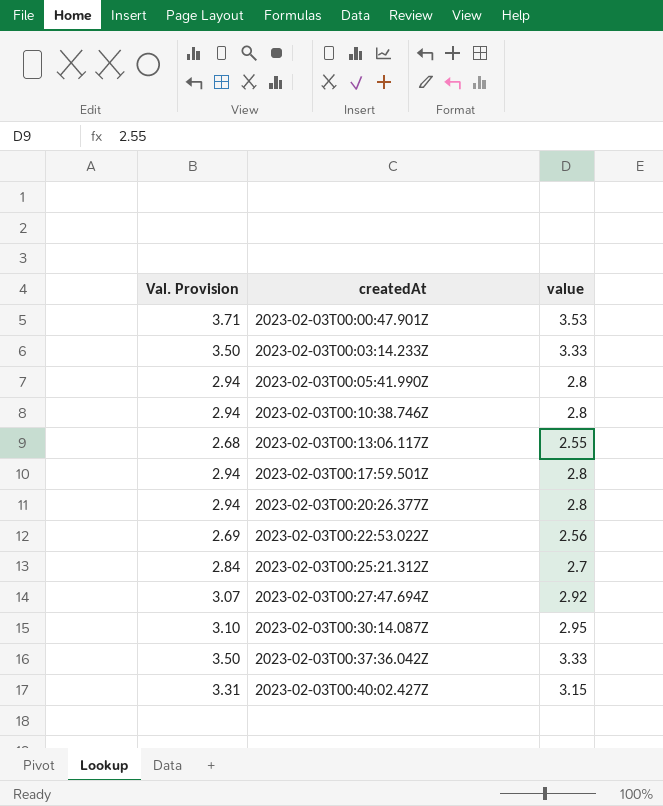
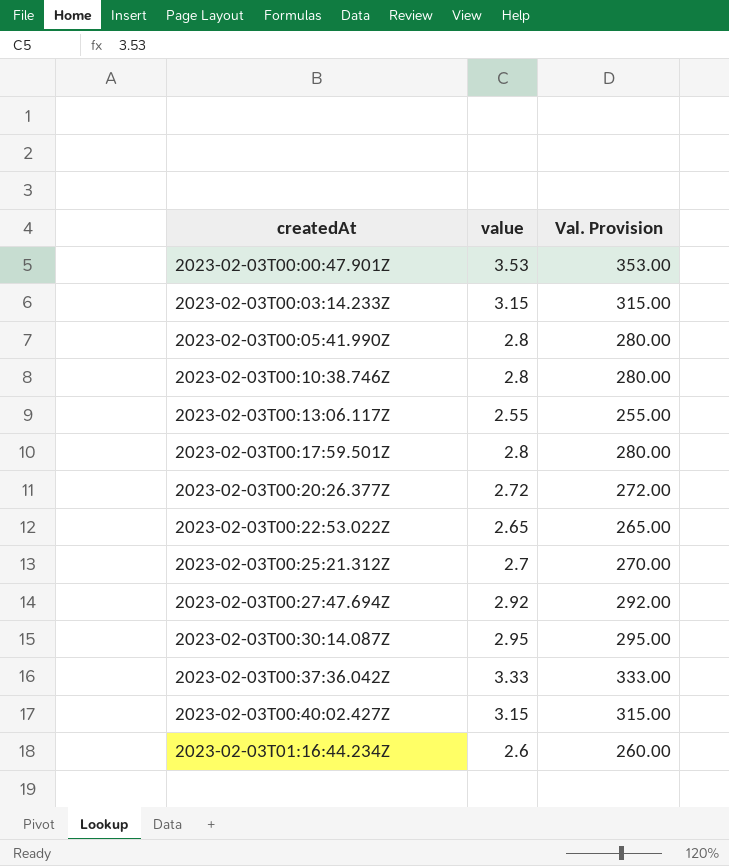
column Val. Provision | formula: [value] * 1.05 -> [value] * 100
column Val. Provision | position: 1 -> 3
2023-02-03T00:03:14.233Z | value: 3.33 -> 3.15
2023-02-03T00:20:26.377Z | value: 2.8 -> 2.72
2023-02-03T00:22:53.022Z | value: 2.56 -> 2.65
row 2023-02-03T01:16:44.234Z: none -> 2.6 | 260.00

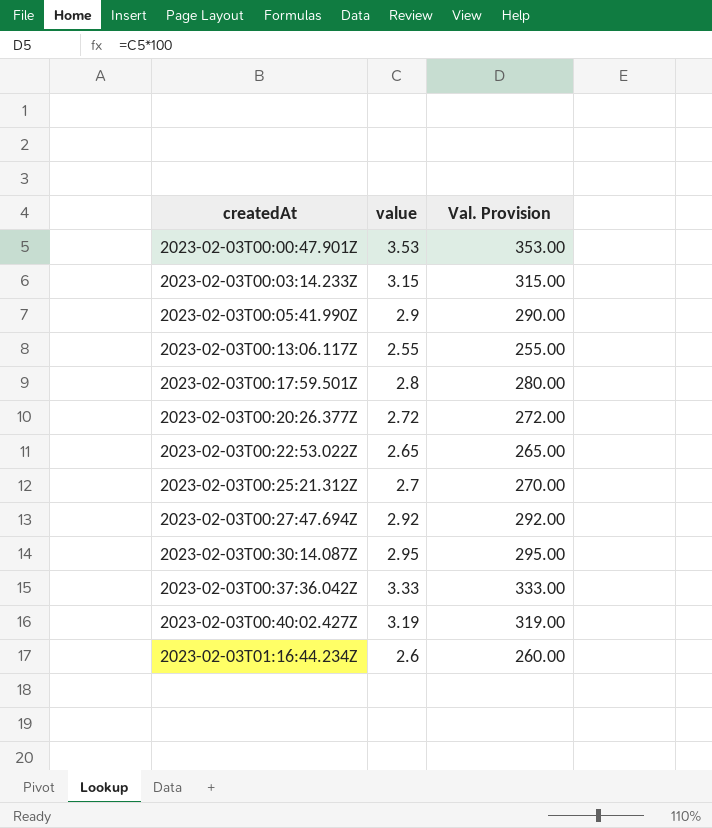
row 2023-02-03T00:10:38.746Z: 2.8 | 280.00 -> none
2023-02-03T00:05:41.990Z | value: 2.8 -> 2.9
2023-02-03T00:05:41.990Z | Val. Provision: 280.00 -> 290.00
2023-02-03T00:40:02.427Z | value: 3.15 -> 3.19
2023-02-03T00:40:02.427Z | Val. Provision: 315.00 -> 319.00

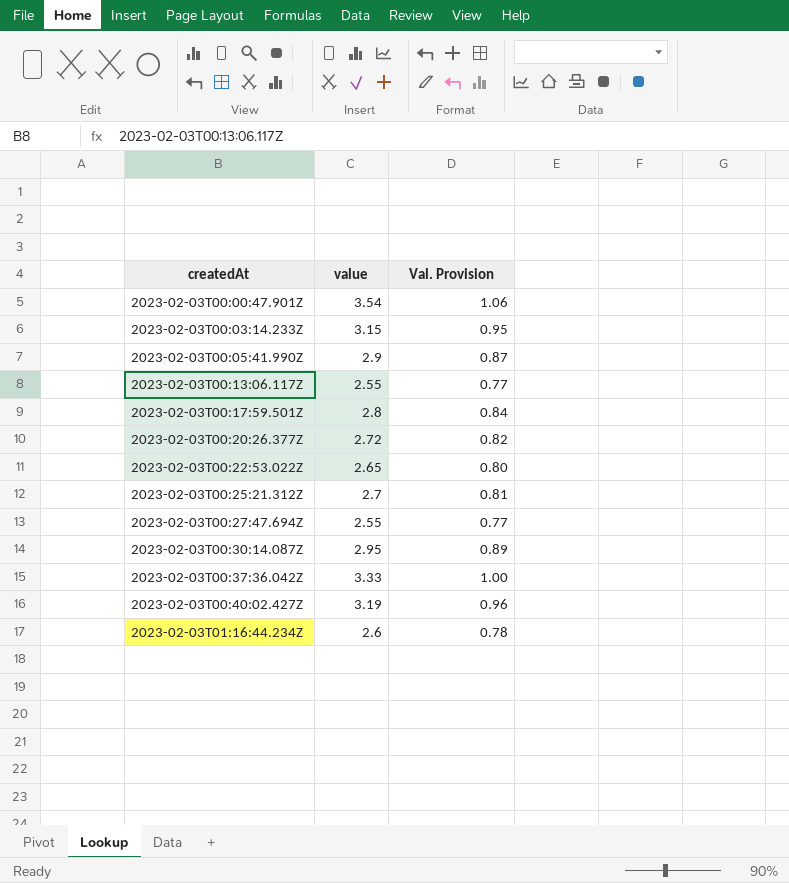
column Val. Provision | formula: [value] * 100 -> [value] * 0.3
2023-02-03T00:00:47.901Z | value: 3.53 -> 3.54
2023-02-03T00:27:47.694Z | value: 2.92 -> 2.55

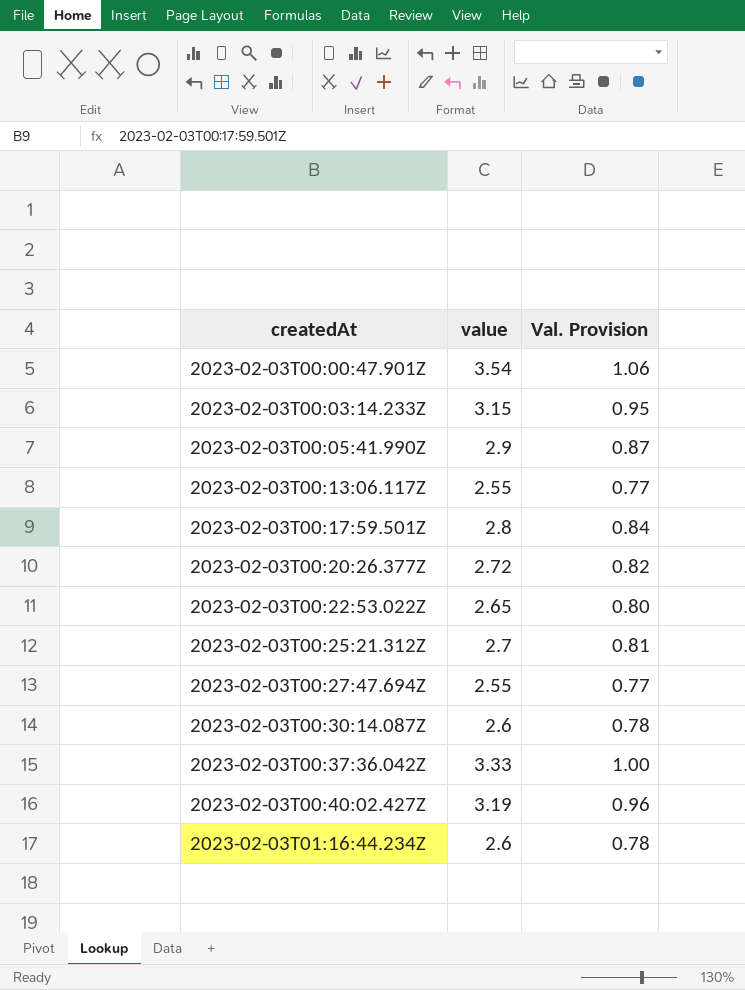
2023-02-03T00:30:14.087Z | value: 2.95 -> 2.6
2023-02-03T00:30:14.087Z | Val. Provision: 0.89 -> 0.78

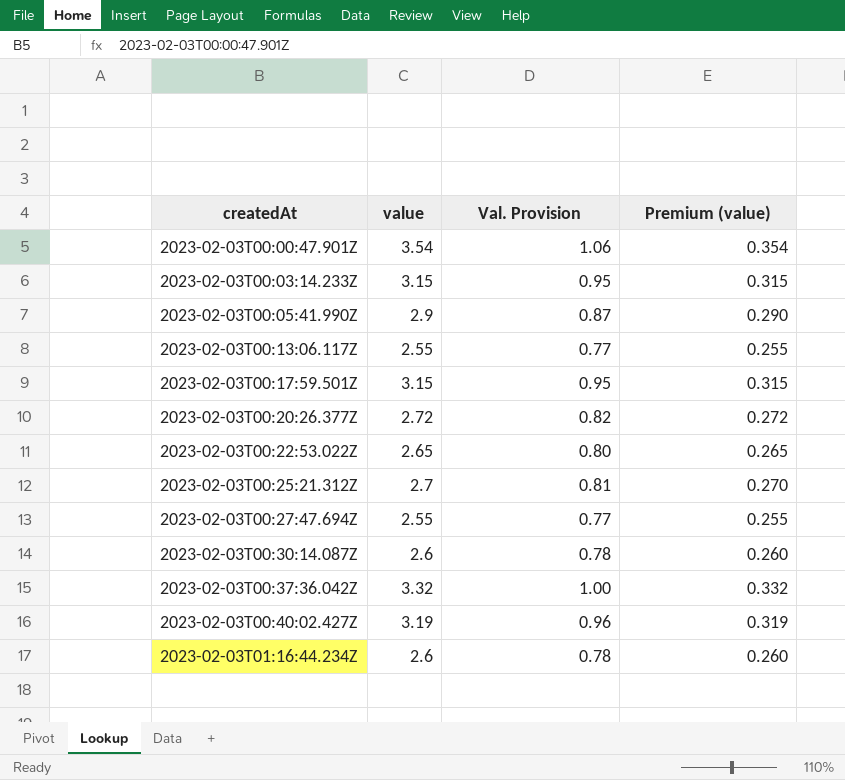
column Premium (value) | formula: none -> [value] * 0.1
2023-02-03T00:17:59.501Z | value: 2.8 -> 3.15
2023-02-03T00:17:59.501Z | Val. Provision: 0.84 -> 0.95
2023-02-03T00:37:36.042Z | value: 3.33 -> 3.32

